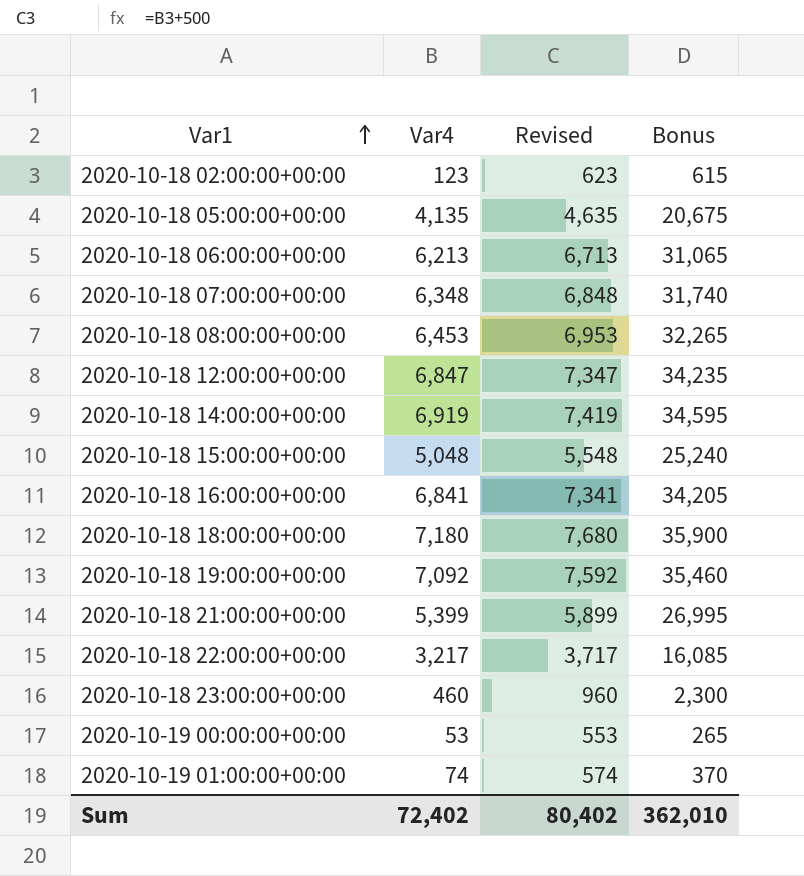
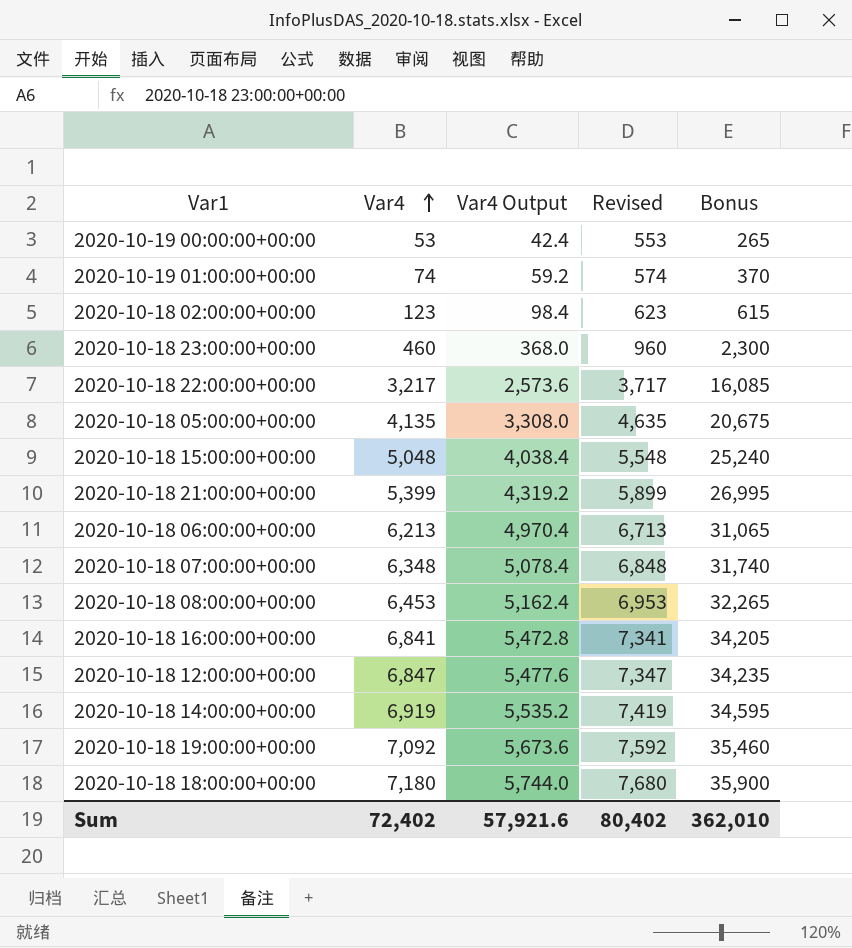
row order: Var1 ascending -> Var4 ascending
column Var4 Output | formula: none -> [Var4] * 0.8

